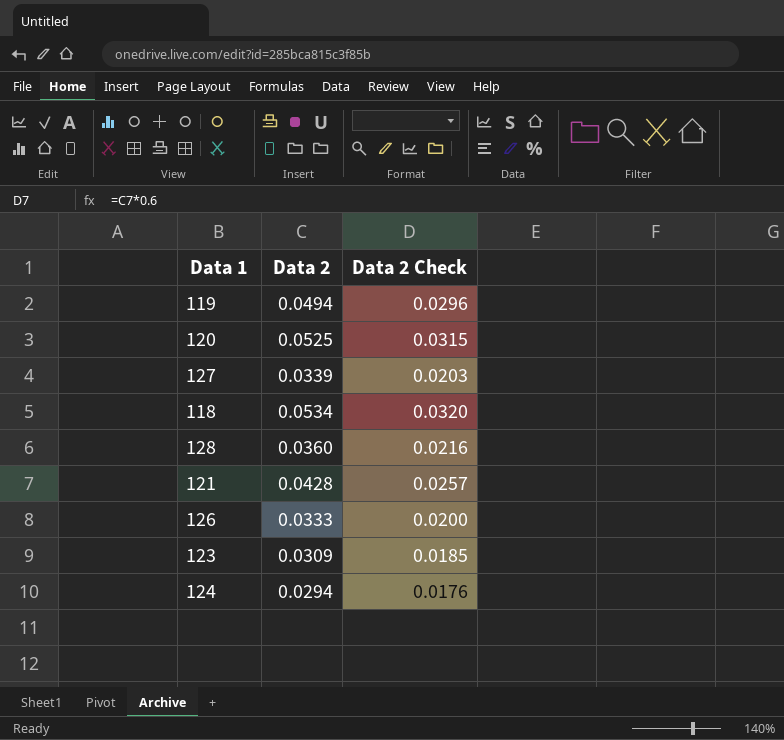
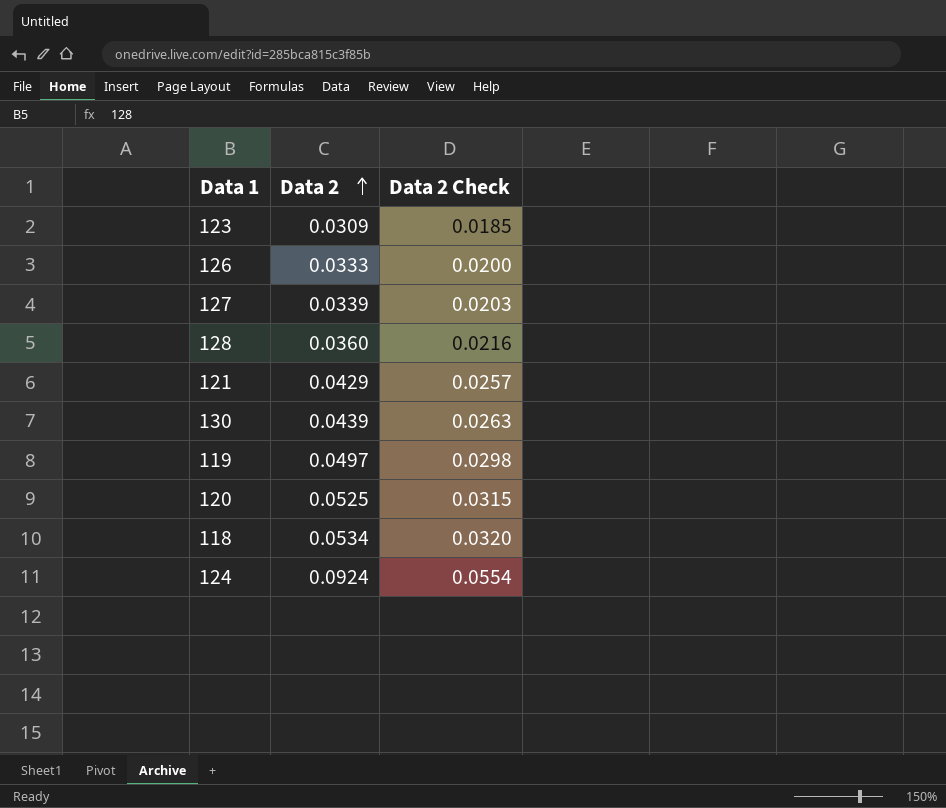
row order: none -> Data 2 ascending
121 | Data 2: 0.0428 -> 0.0429
row 130: none -> 0.0439 | 0.0263
119 | Data 2: 0.0494 -> 0.0497
119 | Data 2 Check: 0.0296 -> 0.0298
124 | Data 2: 0.0294 -> 0.0924
124 | Data 2 Check: 0.0176 -> 0.0554

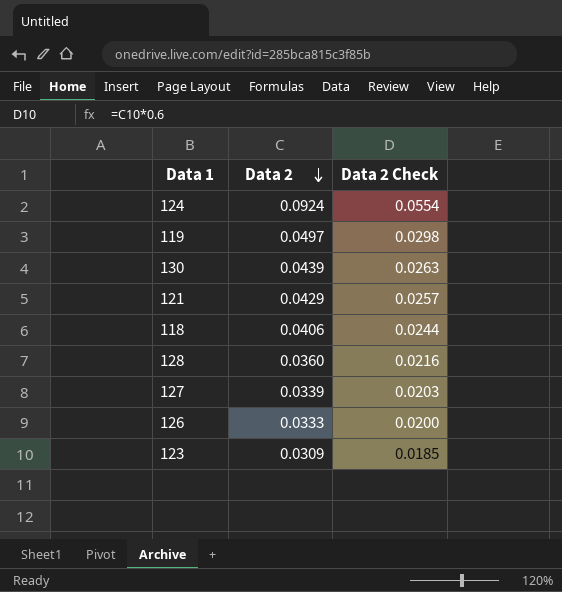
row order: Data 2 ascending -> Data 2 descending
row 120: 0.0525 | 0.0315 -> none
118 | Data 2: 0.0534 -> 0.0406
118 | Data 2 Check: 0.0320 -> 0.0244

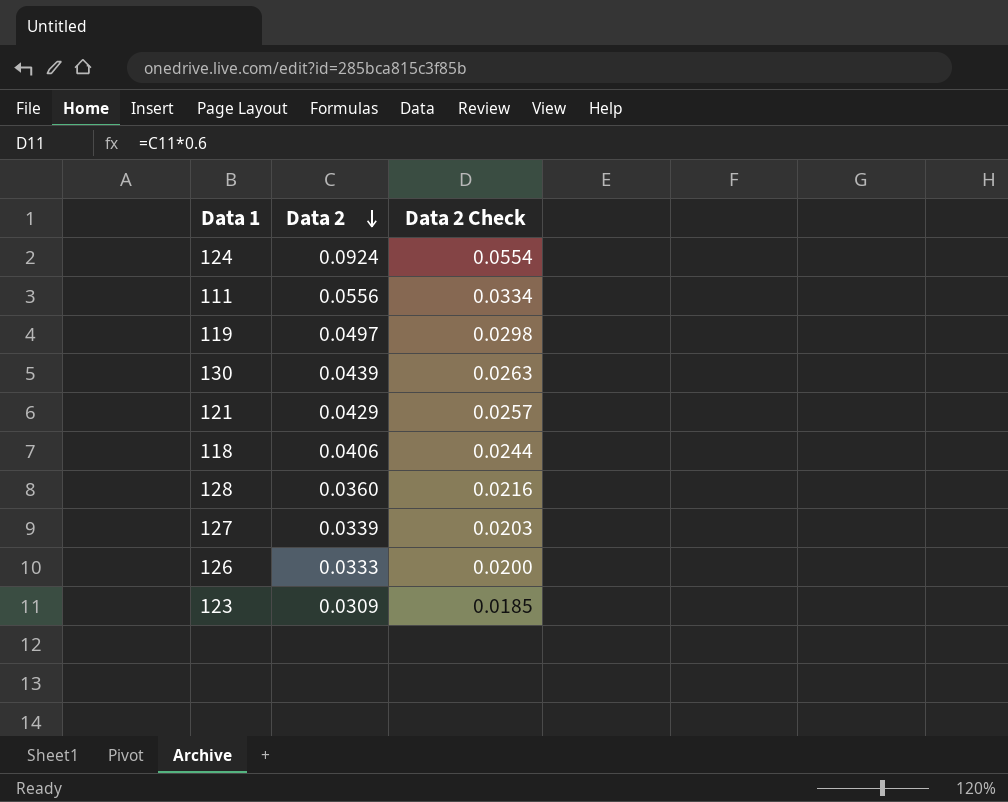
row 111: none -> 0.0556 | 0.0334

